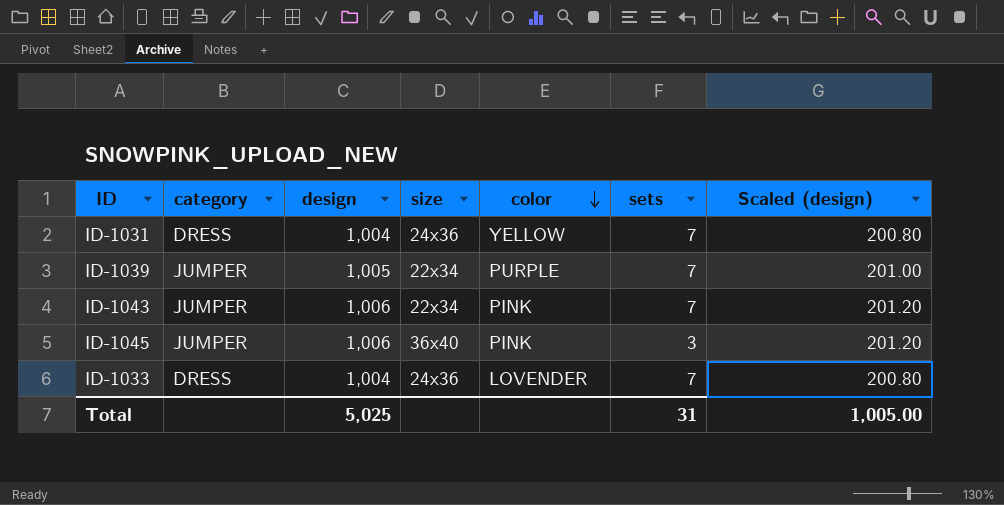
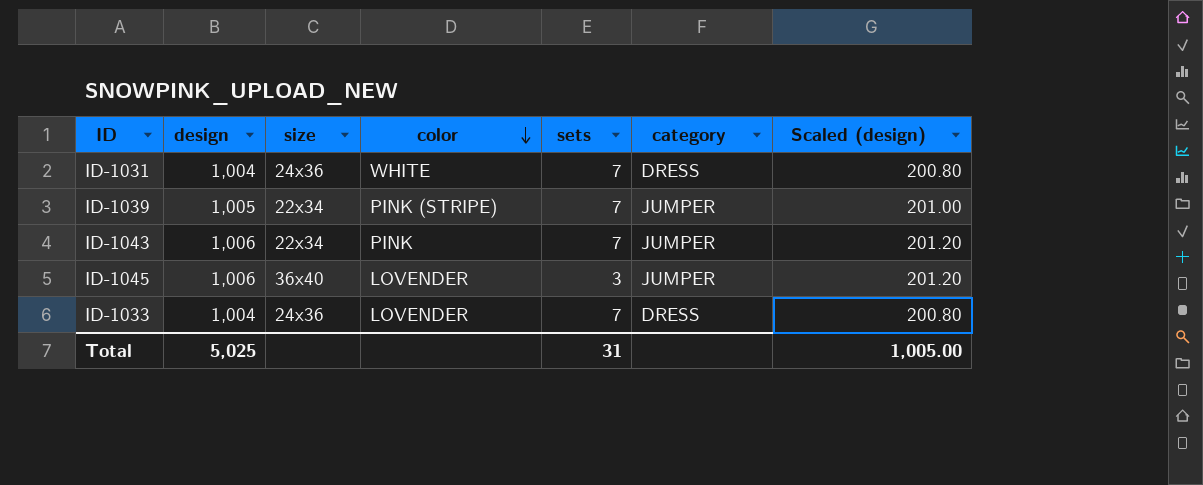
column category | position: 2 -> 6
ID-1031 | color: YELLOW -> WHITE
ID-1039 | color: PURPLE -> PINK (STRIPE)
ID-1045 | color: PINK -> LOVENDER

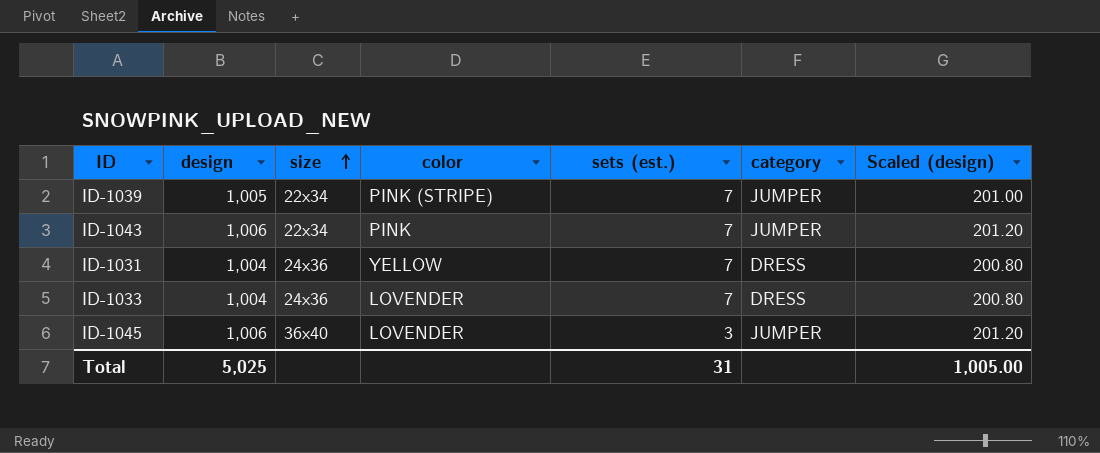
row order: color descending -> size ascending
column name: sets -> sets (est.)
ID-1031 | color: WHITE -> YELLOW

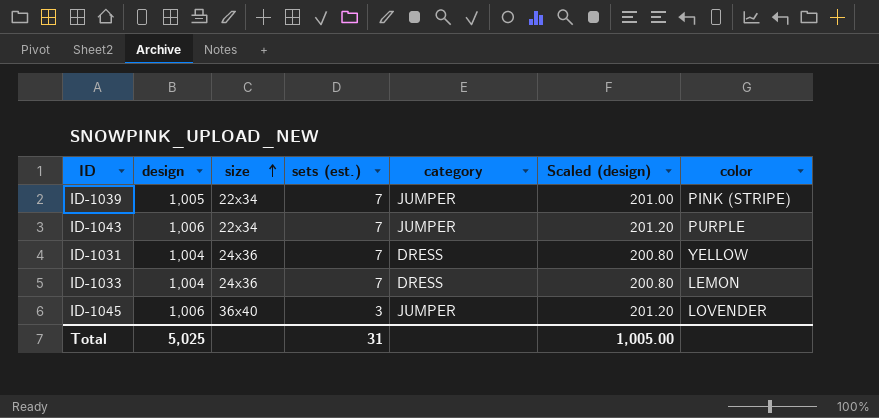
column color | position: 4 -> 7
ID-1043 | color: PINK -> PURPLE
ID-1033 | color: LOVENDER -> LEMON

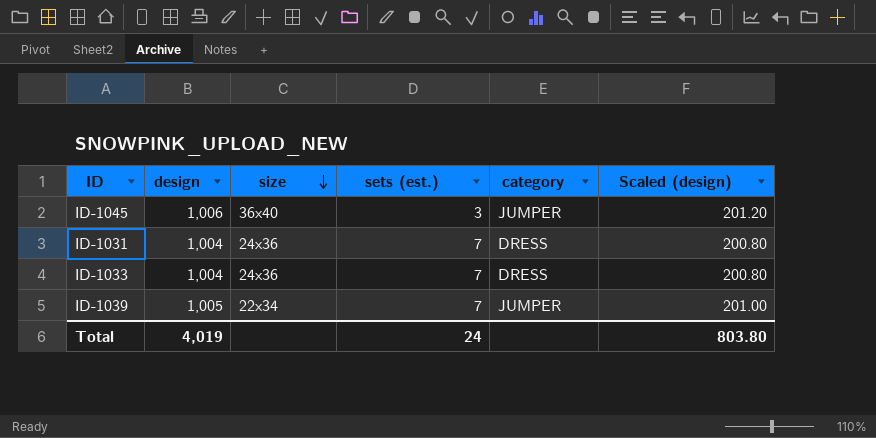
row order: size ascending -> size descending
column color | position: 7 -> none
row ID-1043: 1,006 | 22x34 | 7 | JUMPER | 201.20 | PURPLE -> none
Total | design: 5,025 -> 4,019
Total | sets (est.): 31 -> 24
Total | Scaled (design): 1,005.00 -> 803.80

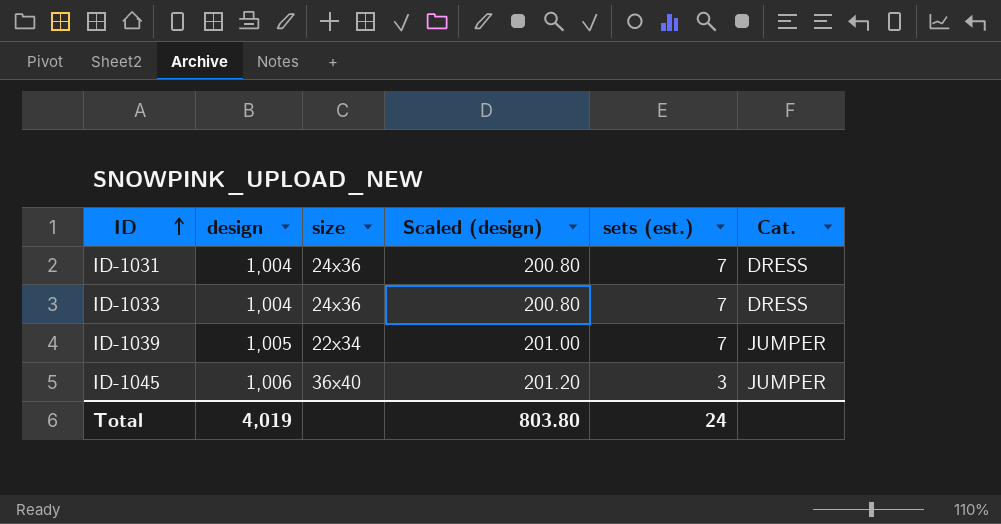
row order: size descending -> ID ascending
column Scaled (design) | position: 6 -> 4
column name: category -> Cat.

